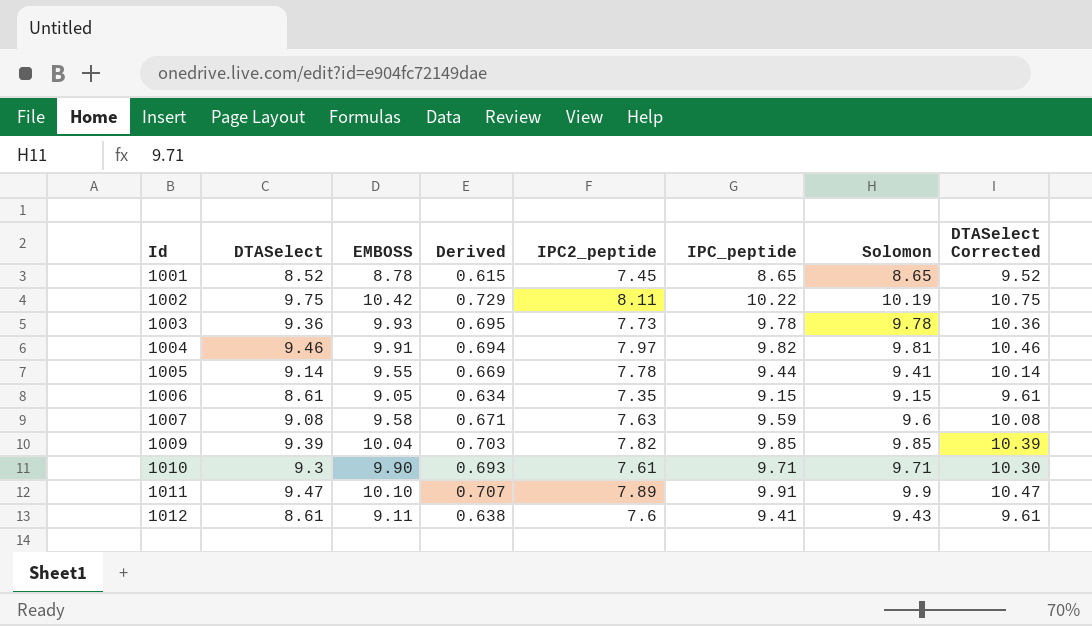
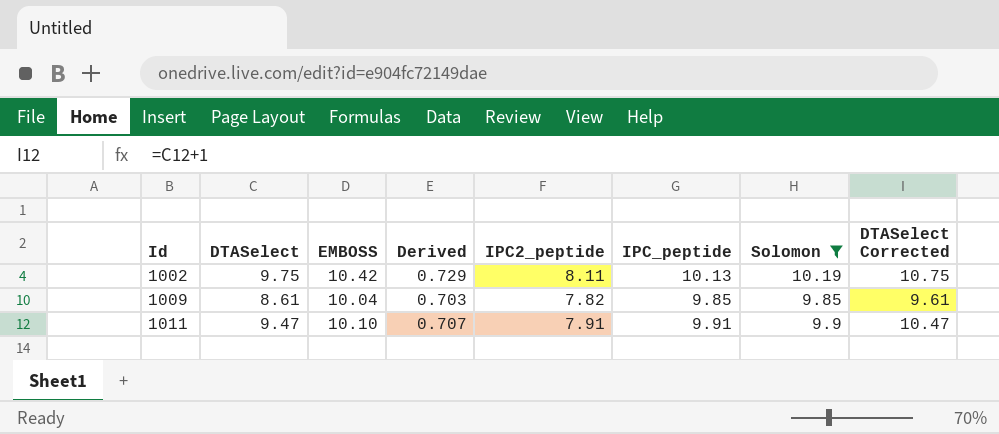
filter: none -> Solomon >= 9.85
1002 | IPC_peptide: 10.22 -> 10.13
1009 | DTASelect: 9.39 -> 8.61
1009 | DTASelect Corrected: 10.39 -> 9.61
1011 | IPC2_peptide: 7.89 -> 7.91

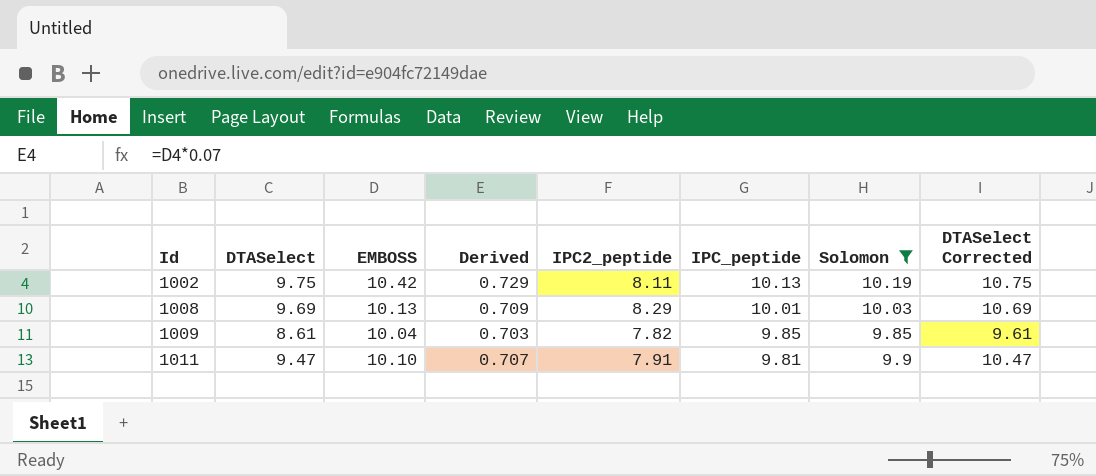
row 1008: none -> 9.69 | 10.13 | 0.709 | 8.29 | 10.01 | 10.03 | 10.69
1011 | IPC_peptide: 9.91 -> 9.81

